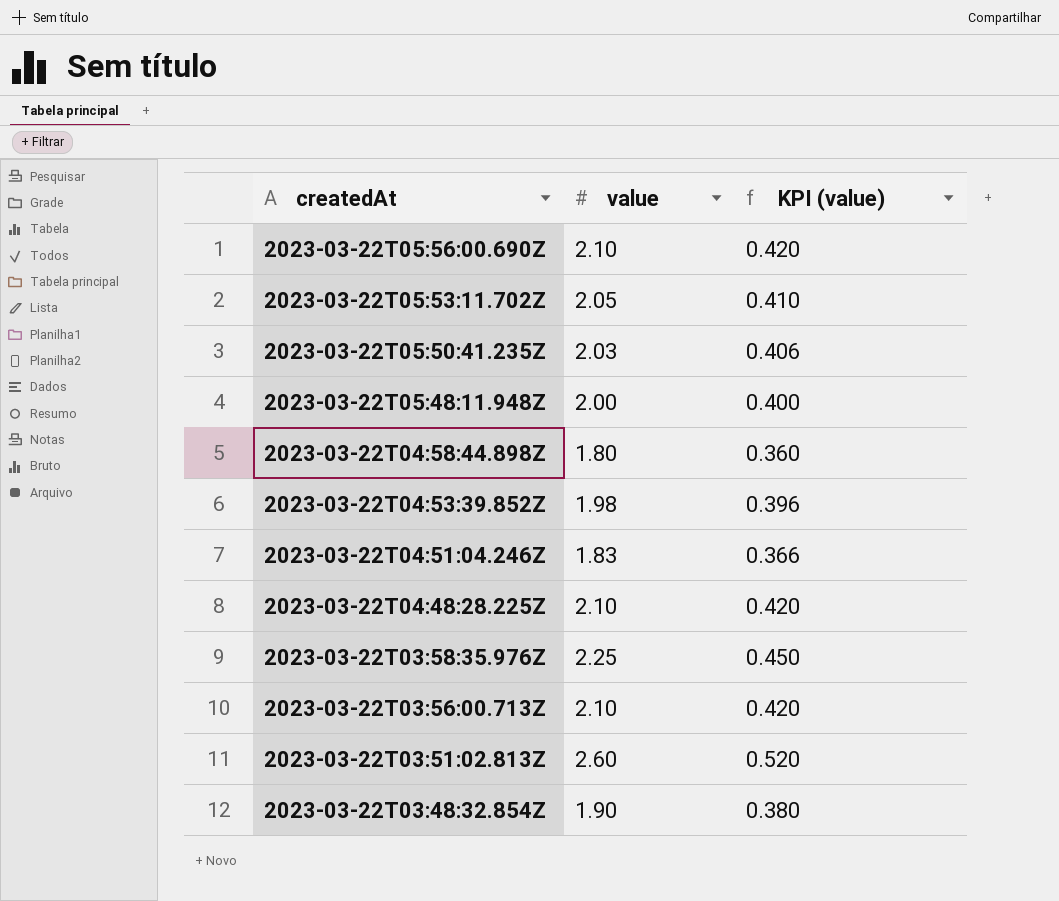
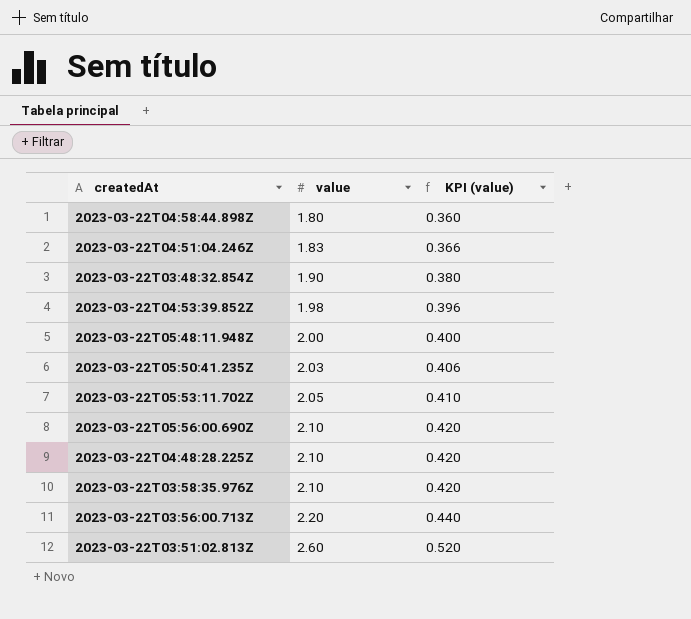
row order: createdAt descending -> value ascending
2023-03-22T03:58:35.976Z | value: 2.25 -> 2.10
2023-03-22T03:58:35.976Z | KPI (value): 0.450 -> 0.420
2023-03-22T03:56:00.713Z | value: 2.10 -> 2.20
2023-03-22T03:56:00.713Z | KPI (value): 0.420 -> 0.440

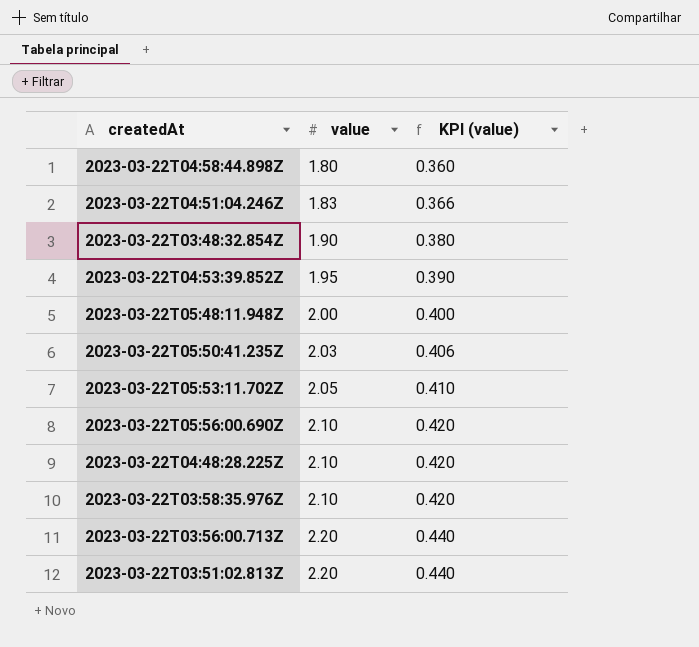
2023-03-22T04:53:39.852Z | value: 1.98 -> 1.95
2023-03-22T04:53:39.852Z | KPI (value): 0.396 -> 0.390
2023-03-22T03:51:02.813Z | value: 2.60 -> 2.20
2023-03-22T03:51:02.813Z | KPI (value): 0.520 -> 0.440

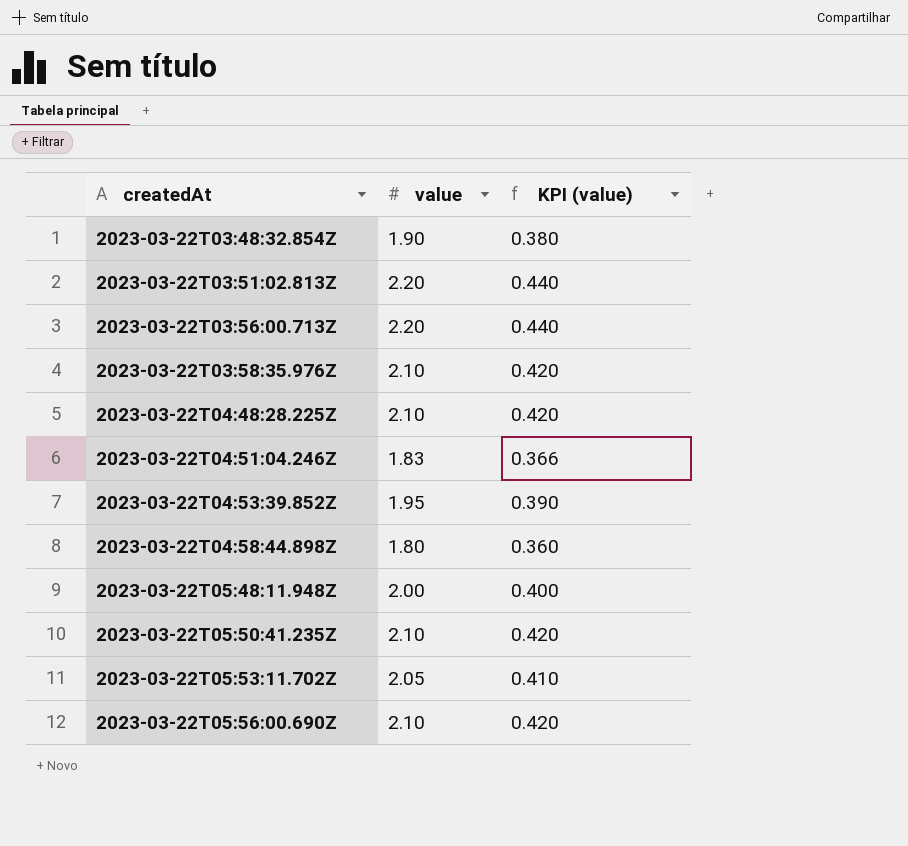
row order: value ascending -> createdAt ascending
2023-03-22T05:50:41.235Z | value: 2.03 -> 2.10
2023-03-22T05:50:41.235Z | KPI (value): 0.406 -> 0.420

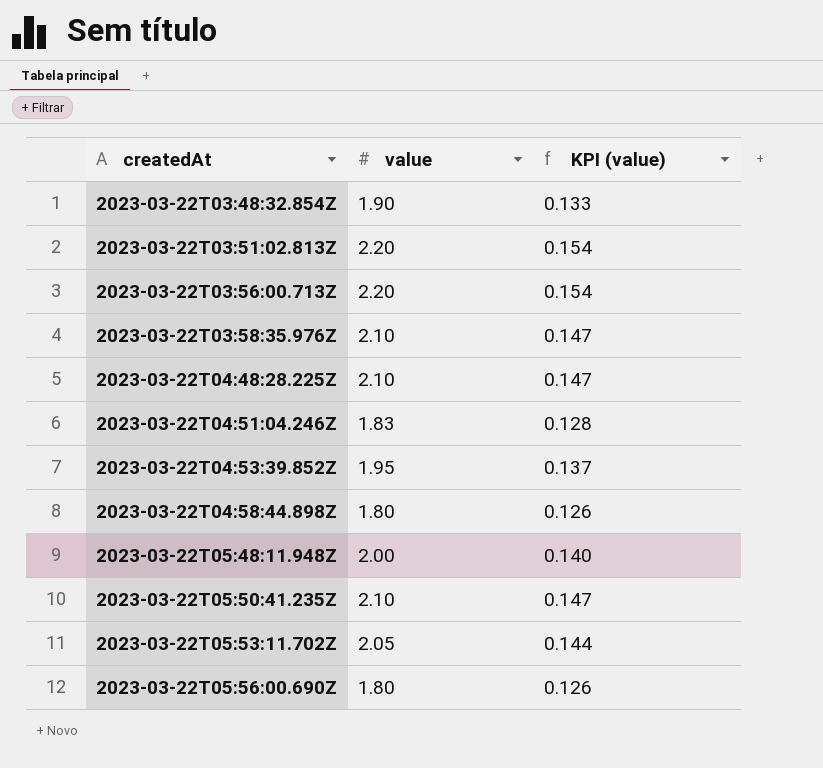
column KPI (value) | formula: [value] * 0.2 -> [value] * 0.07
2023-03-22T05:56:00.690Z | value: 2.10 -> 1.80

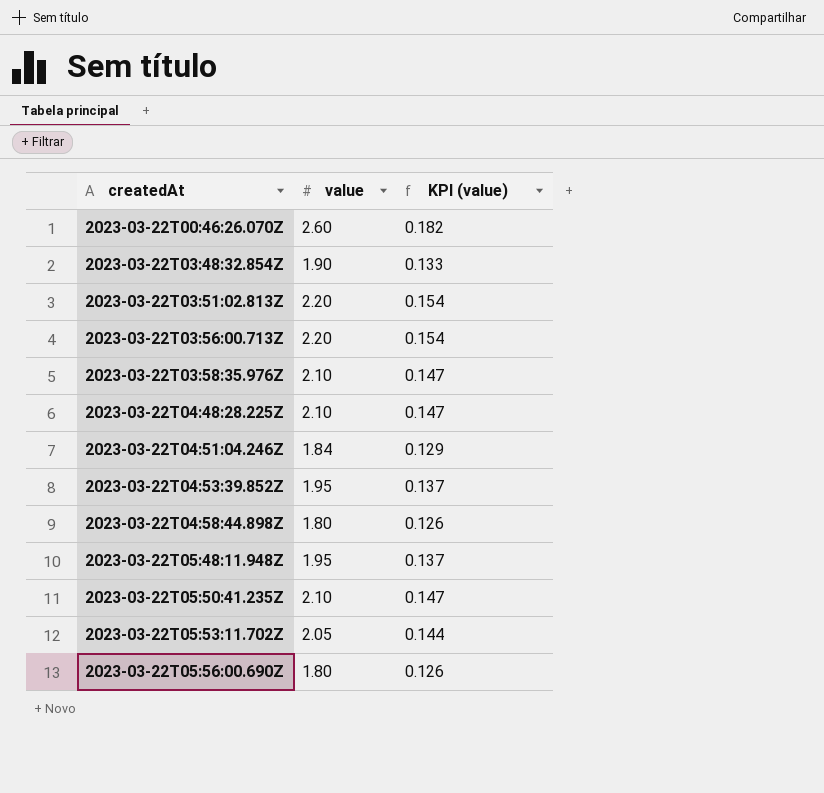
row 2023-03-22T00:46:26.070Z: none -> 2.60 | 0.182
2023-03-22T04:51:04.246Z | value: 1.83 -> 1.84
2023-03-22T04:51:04.246Z | KPI (value): 0.128 -> 0.129
2023-03-22T05:48:11.948Z | value: 2.00 -> 1.95
2023-03-22T05:48:11.948Z | KPI (value): 0.140 -> 0.137

